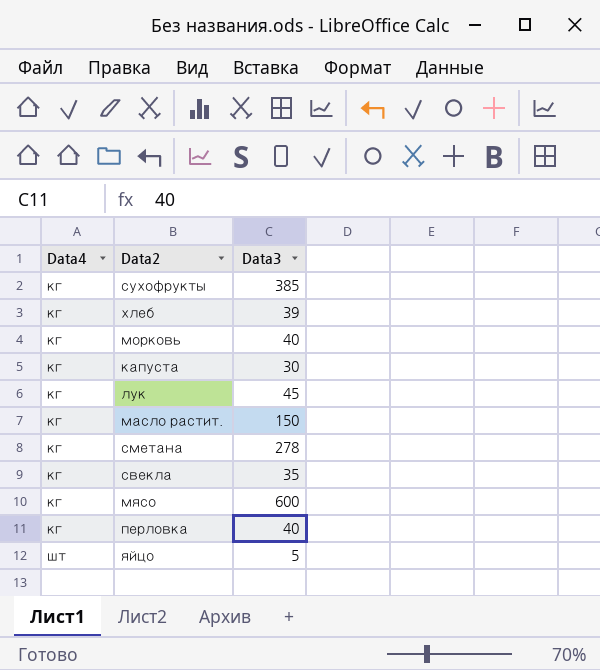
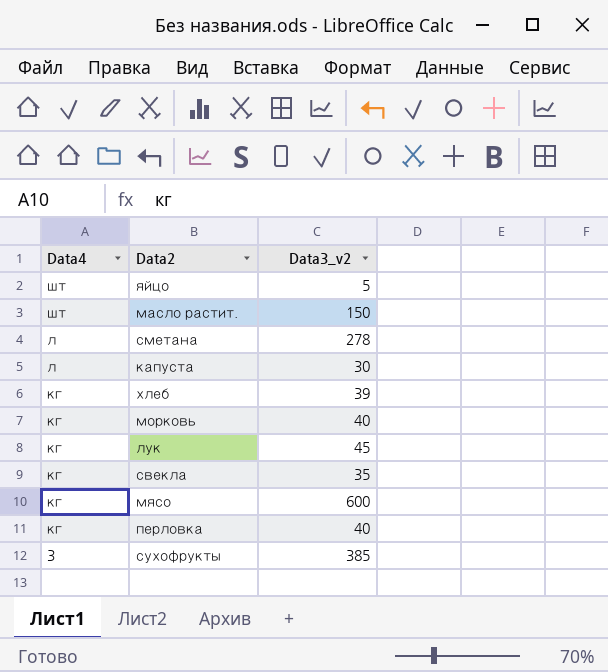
row order: Data4 ascending -> Data4 descending
column name: Data3 -> Data3_v2
масло растит. | Data4: кг -> шт
сметана | Data4: кг -> л
капуста | Data4: кг -> л
сухофрукты | Data4: кг -> 3

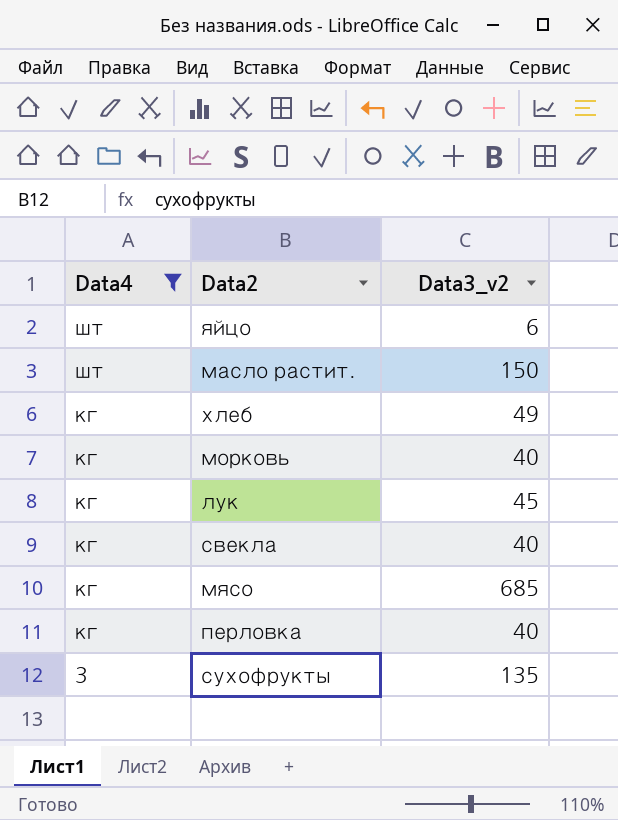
filter: none -> Data4 != л
яйцо | Data3_v2: 5 -> 6
хлеб | Data3_v2: 39 -> 49
свекла | Data3_v2: 35 -> 40
мясо | Data3_v2: 600 -> 685
сухофрукты | Data3_v2: 385 -> 135

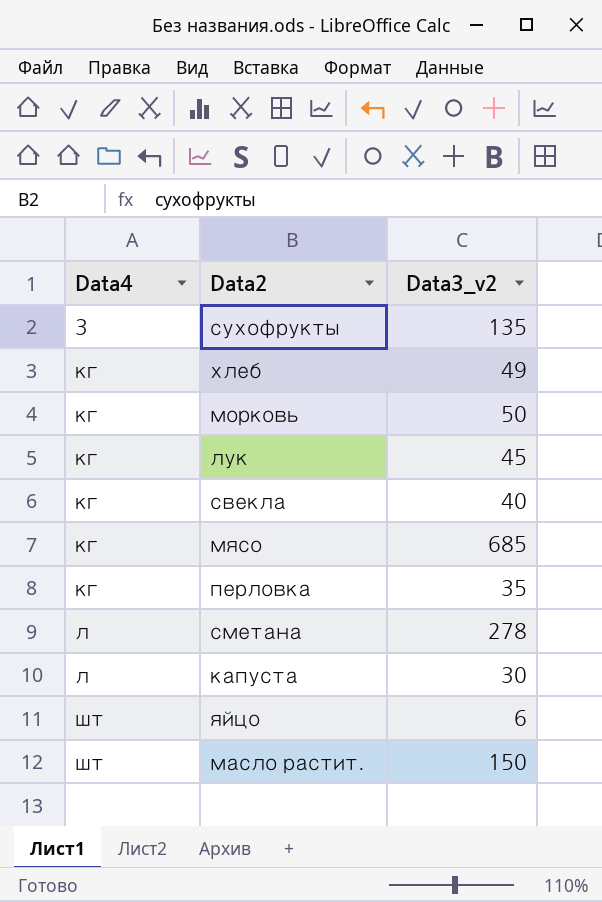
filter: Data4 != л -> none
row order: Data4 descending -> Data4 ascending
морковь | Data3_v2: 40 -> 50
перловка | Data3_v2: 40 -> 35

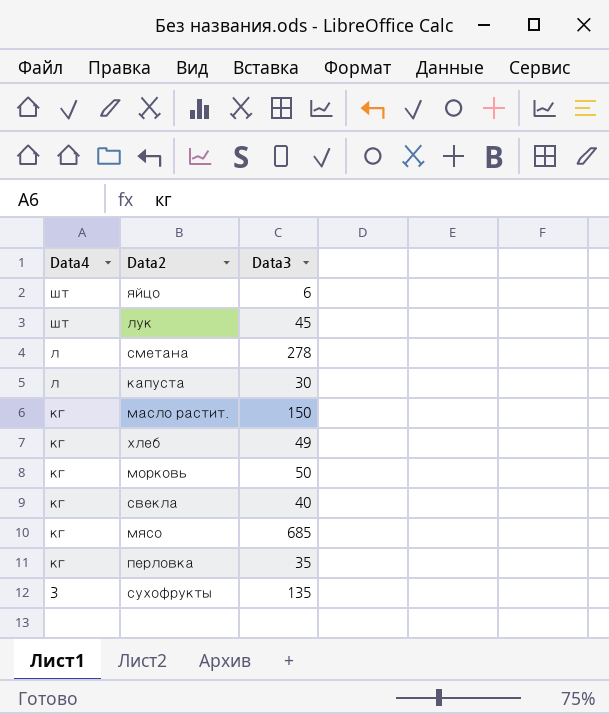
row order: Data4 ascending -> Data4 descending
column name: Data3_v2 -> Data3
лук | Data4: кг -> шт
масло растит. | Data4: шт -> кг

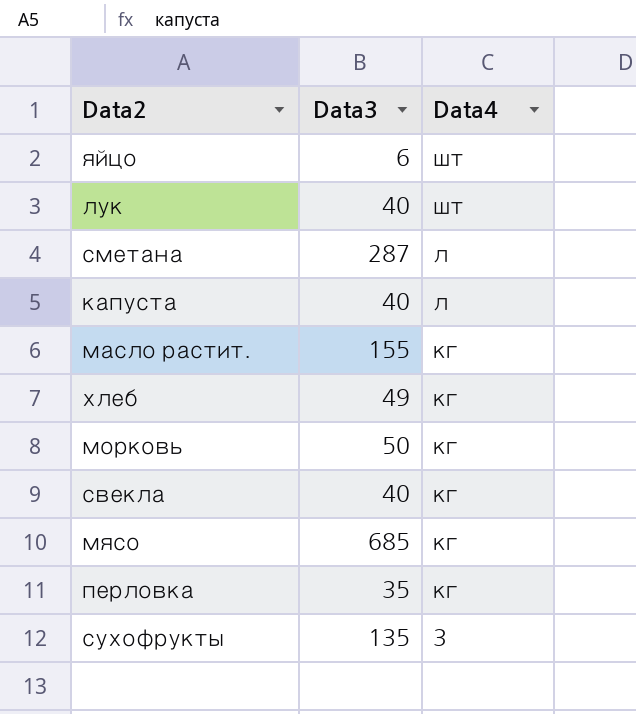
column Data4 | position: 1 -> 3
лук | Data3: 45 -> 40
сметана | Data3: 278 -> 287
капуста | Data3: 30 -> 40
масло растит. | Data3: 150 -> 155

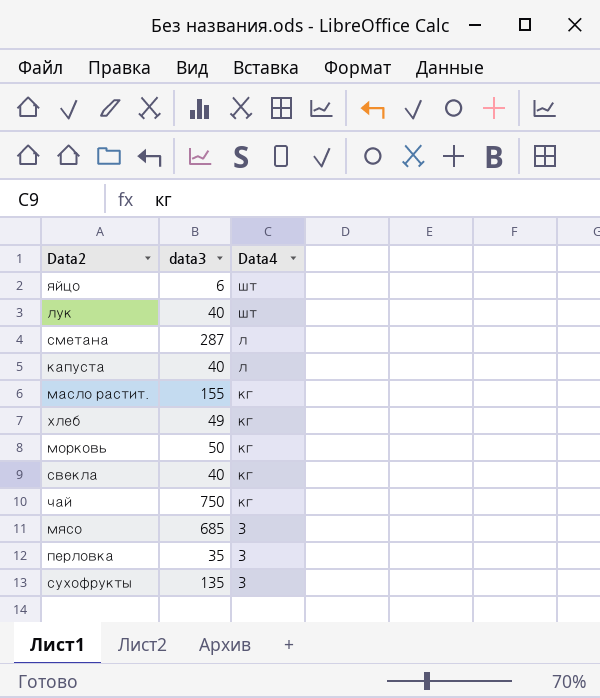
column name: Data3 -> data3
row чай: none -> 750 | кг
мясо | Data4: кг -> 3
перловка | Data4: кг -> 3

